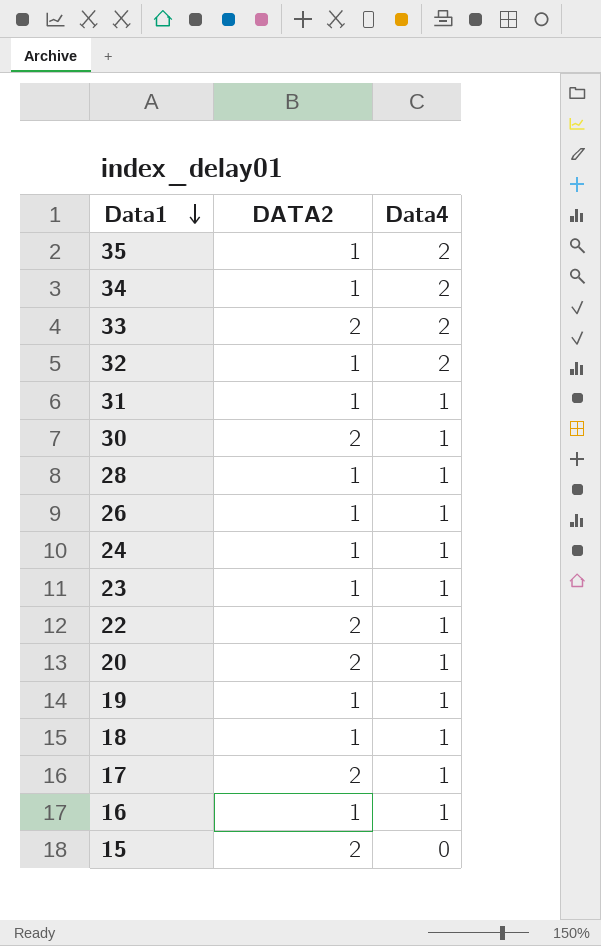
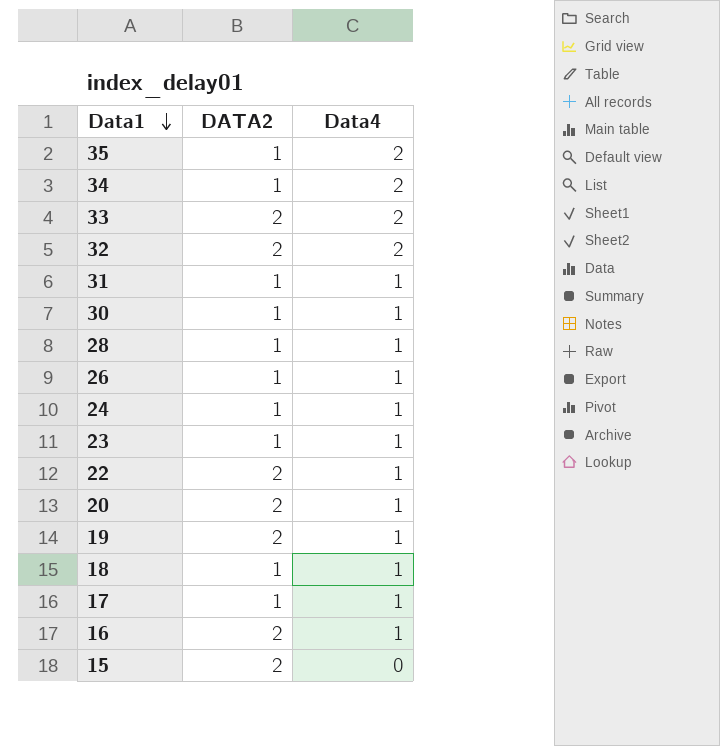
32 | DATA2: 1 -> 2
30 | DATA2: 2 -> 1
19 | DATA2: 1 -> 2
17 | DATA2: 2 -> 1
16 | DATA2: 1 -> 2

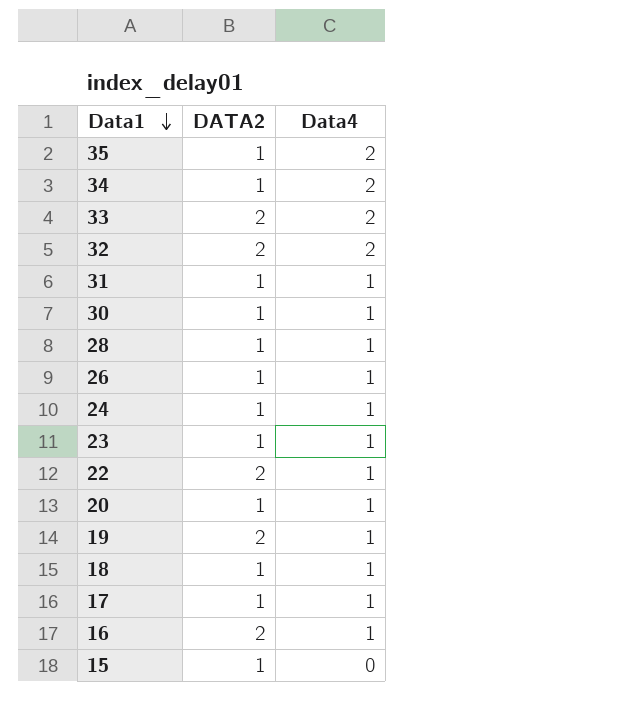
20 | DATA2: 2 -> 1
15 | DATA2: 2 -> 1

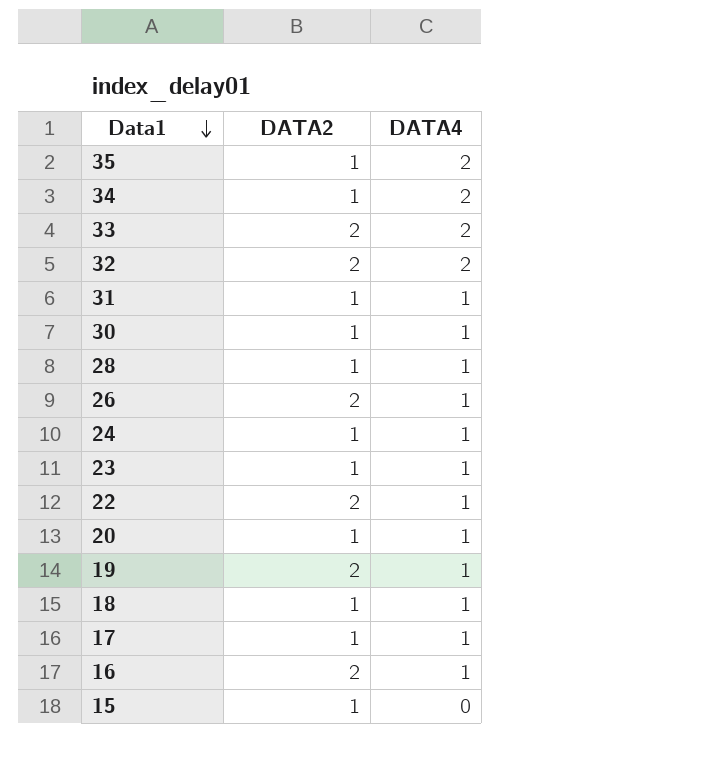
column name: Data4 -> DATA4
26 | DATA2: 1 -> 2

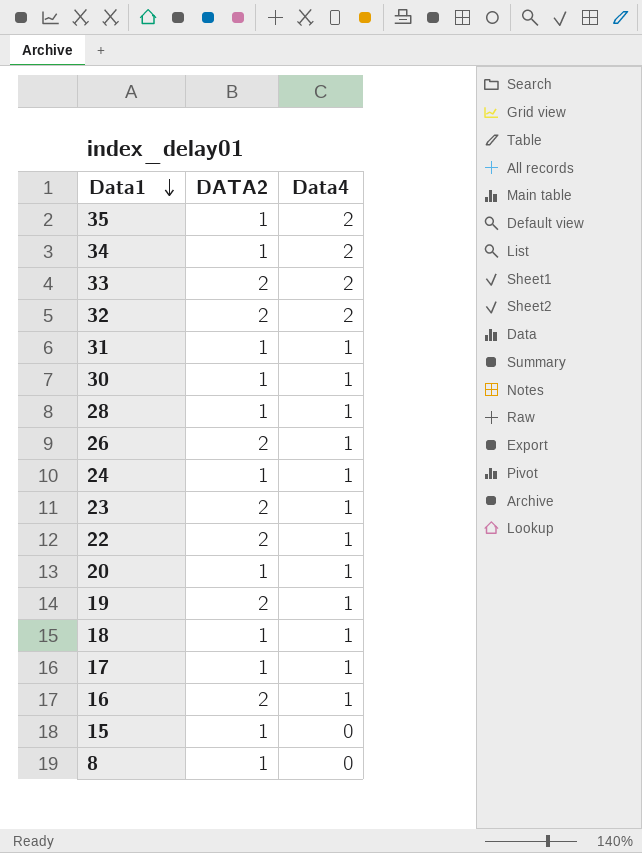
column name: DATA4 -> Data4
23 | DATA2: 1 -> 2
row 8: none -> 1 | 0

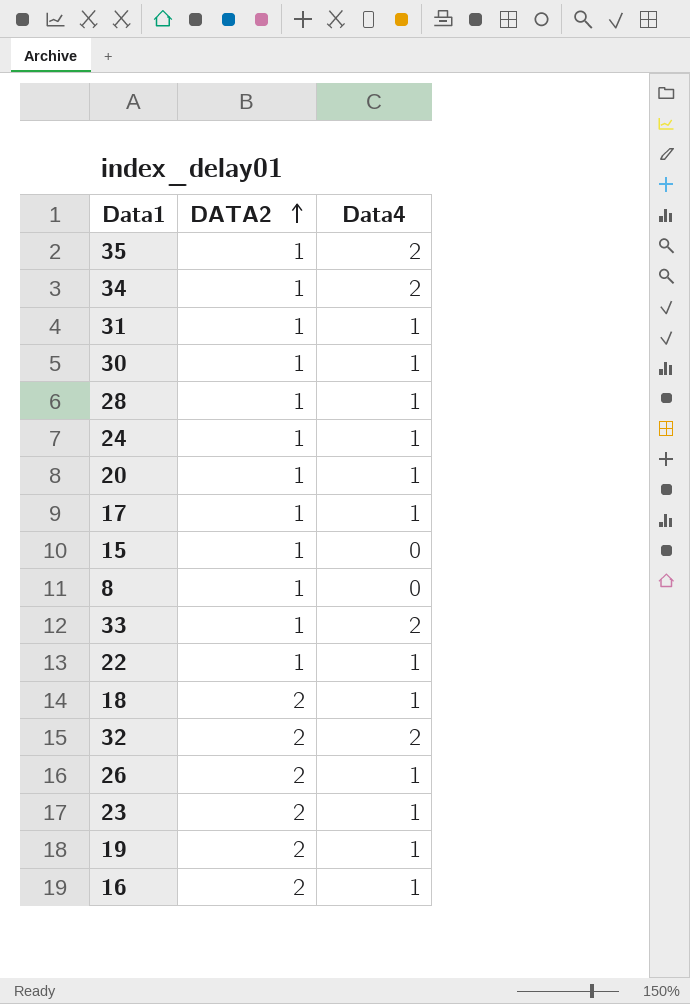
row order: Data1 descending -> DATA2 ascending
33 | DATA2: 2 -> 1
22 | DATA2: 2 -> 1
18 | DATA2: 1 -> 2

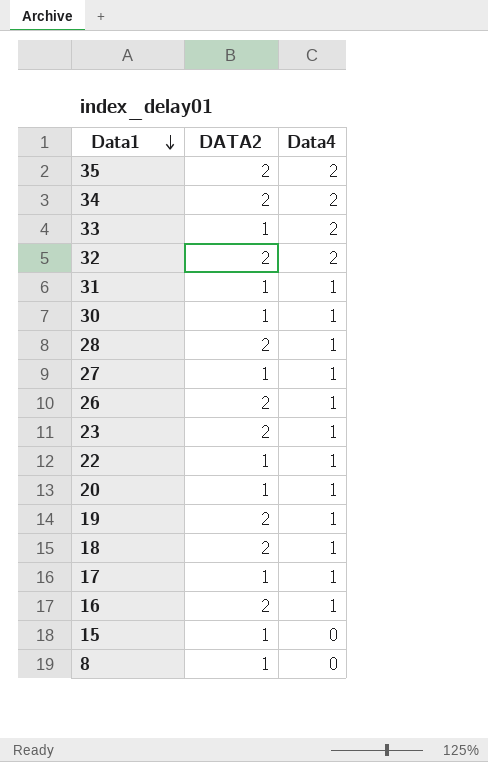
row order: DATA2 ascending -> Data1 descending
row 24: 1 | 1 -> none
35 | DATA2: 1 -> 2
34 | DATA2: 1 -> 2
28 | DATA2: 1 -> 2
row 27: none -> 1 | 1

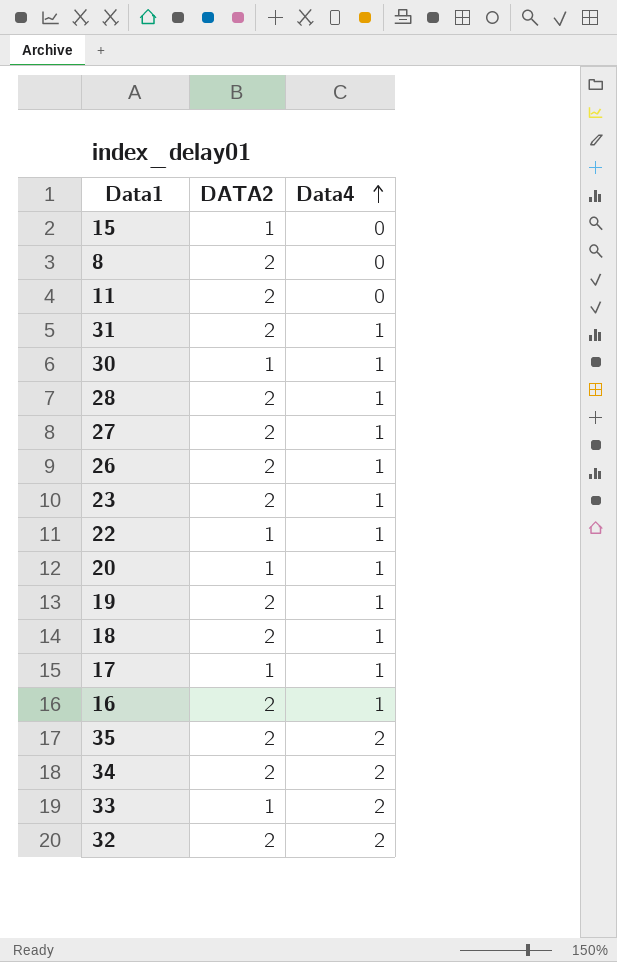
row order: Data1 descending -> Data4 ascending
8 | DATA2: 1 -> 2
row 11: none -> 2 | 0
31 | DATA2: 1 -> 2
27 | DATA2: 1 -> 2

